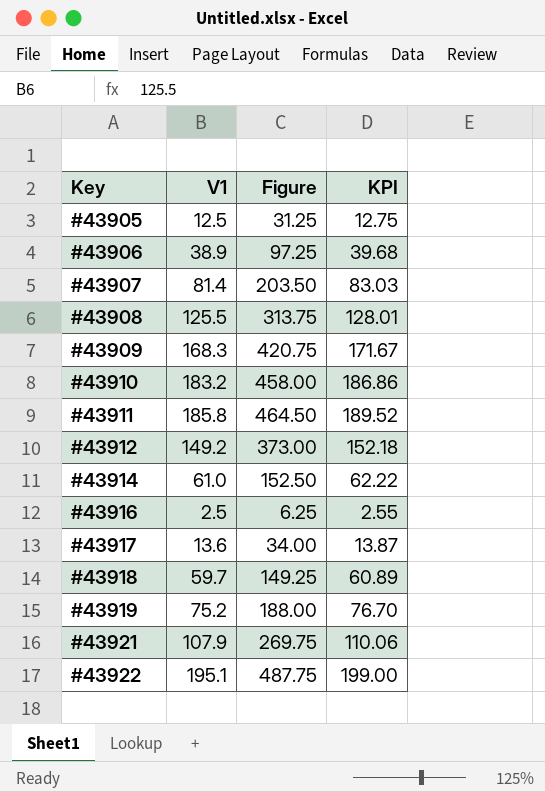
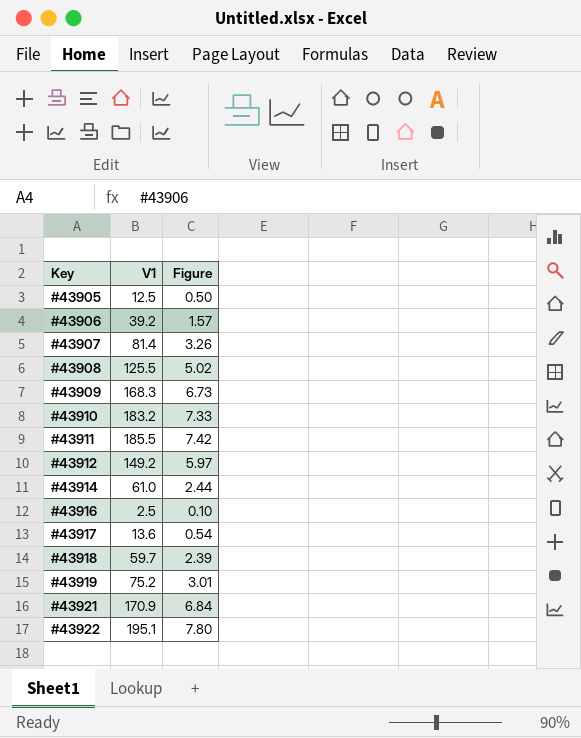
column KPI | formula: [V1] * 1.02 -> none
column Figure | formula: [V1] * 2.5 -> [V1] * 0.04
#43906 | V1: 38.9 -> 39.2
#43911 | V1: 185.8 -> 185.5
#43921 | V1: 107.9 -> 170.9

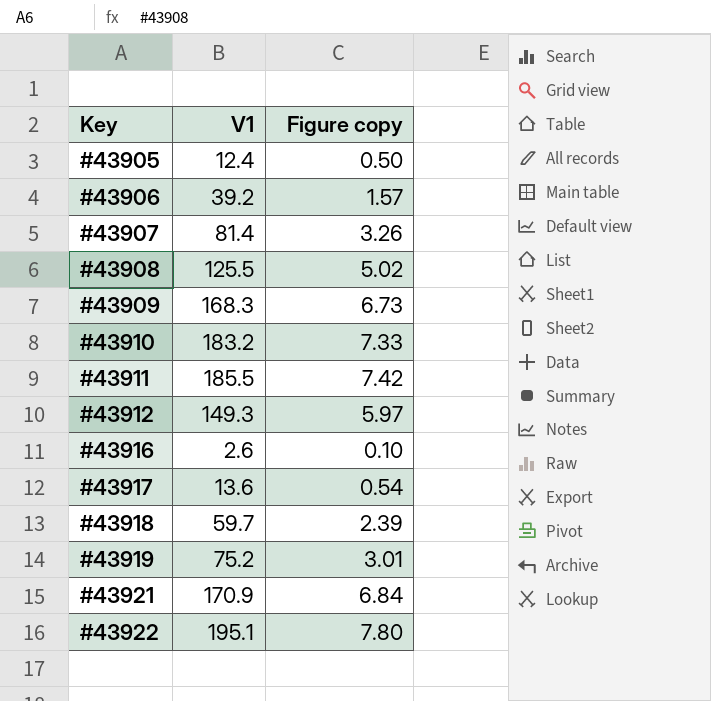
column name: Figure -> Figure copy
row #43914: 61.0 | 2.44 -> none
#43905 | V1: 12.5 -> 12.4
#43912 | V1: 149.2 -> 149.3
#43916 | V1: 2.5 -> 2.6

